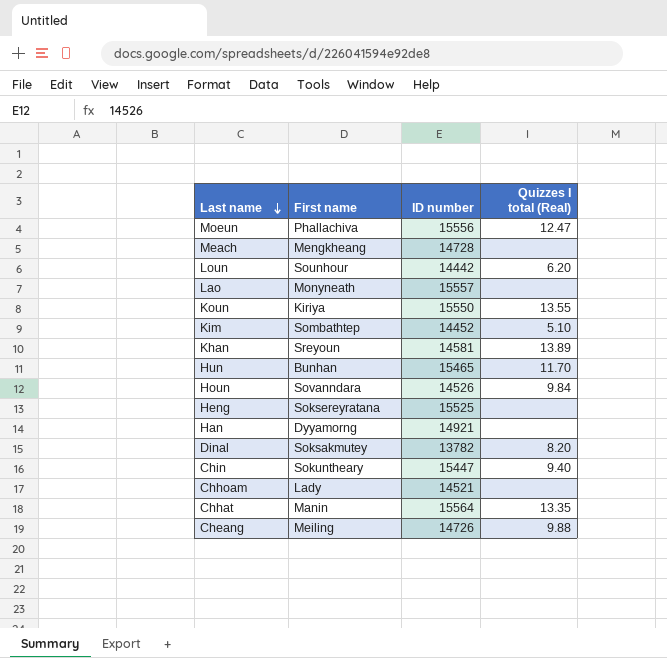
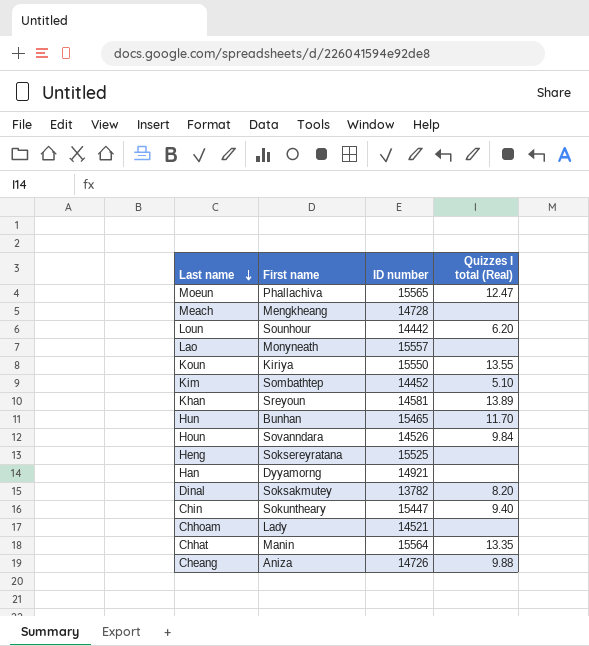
Moeun | ID number: 15556 -> 15565
Cheang | First name: Meiling -> Aniza

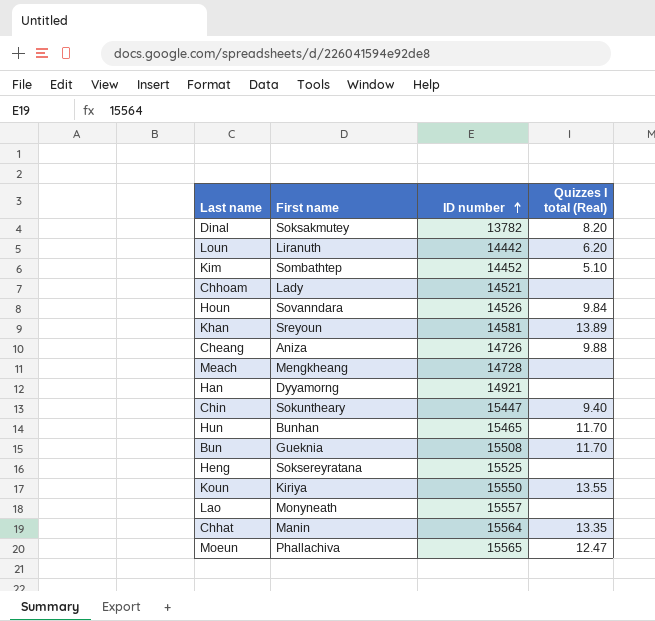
row order: Last name descending -> ID number ascending
Loun | First name: Sounhour -> Liranuth
row Bun: none -> Gueknia | 15508 | 11.70

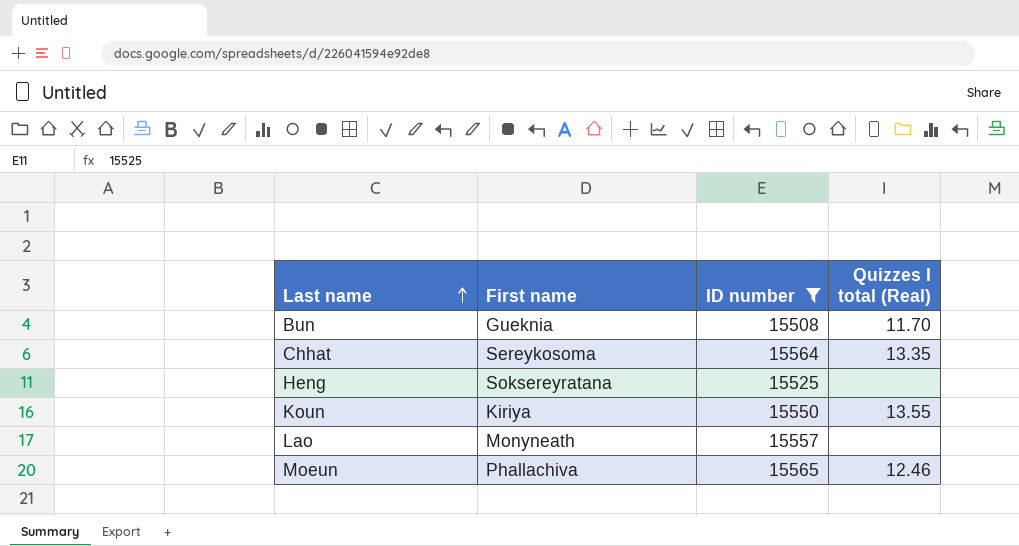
filter: none -> ID number >= 15508
row order: ID number ascending -> Last name ascending
Chhat | First name: Manin -> Sereykosoma
Moeun | Quizzes I total (Real): 12.47 -> 12.46

